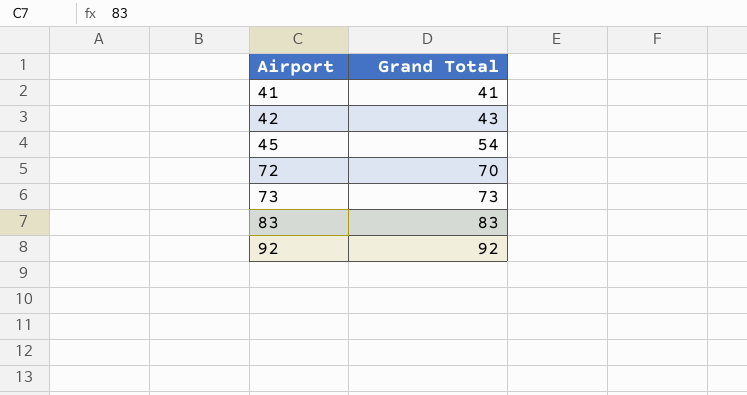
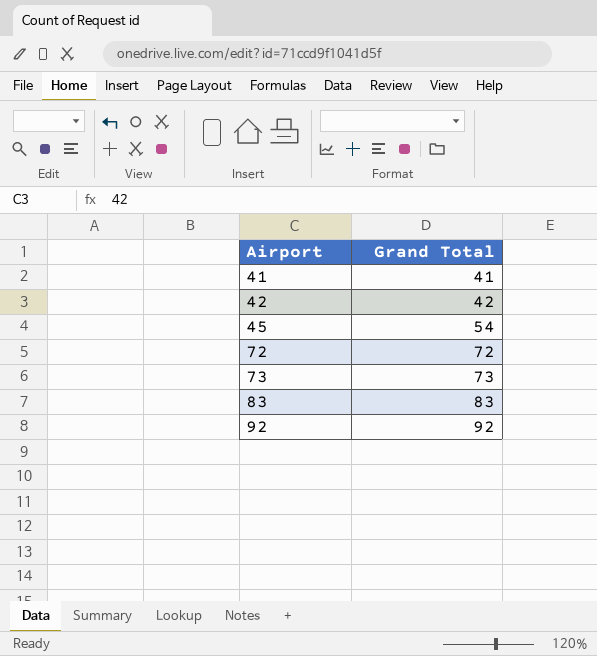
42 | Grand Total: 43 -> 42
72 | Grand Total: 70 -> 72

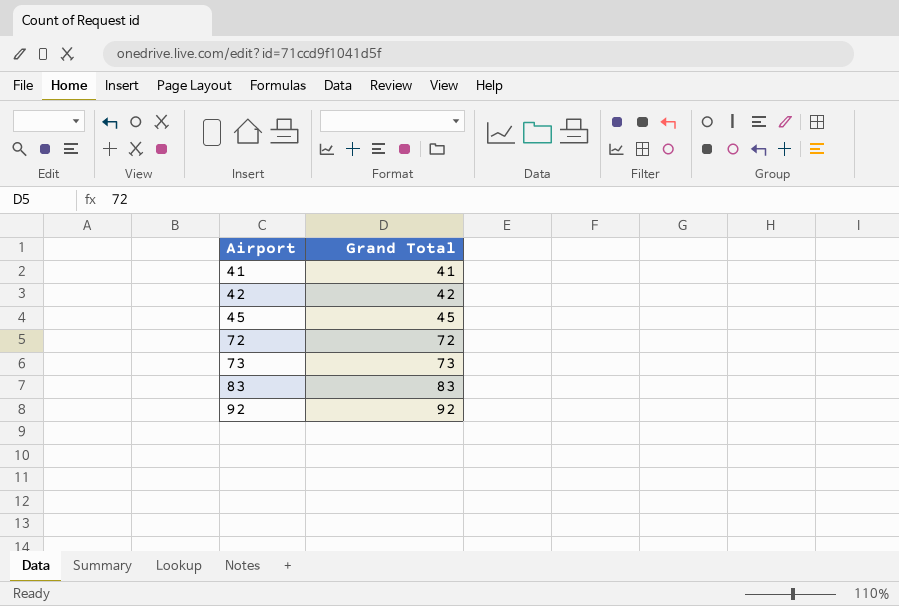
45 | Grand Total: 54 -> 45

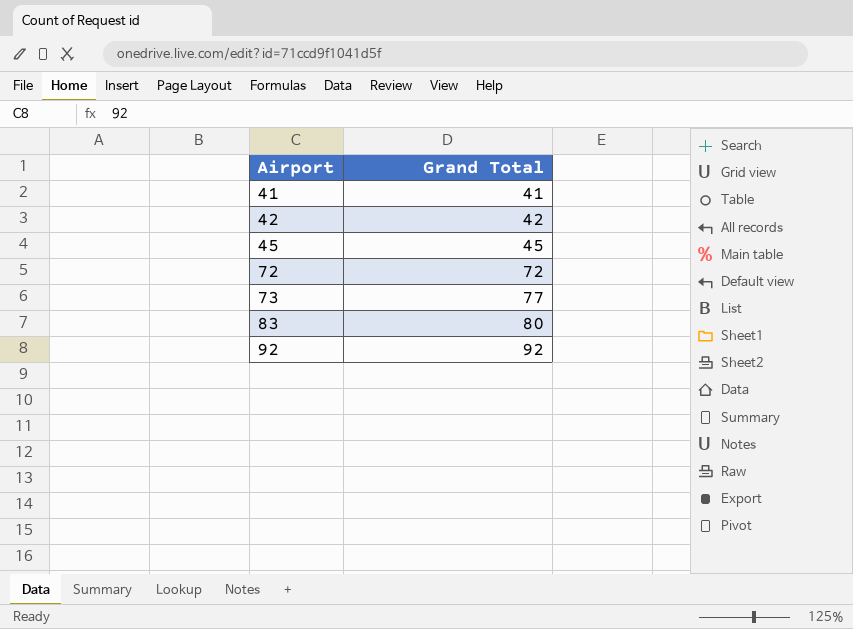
73 | Grand Total: 73 -> 77
83 | Grand Total: 83 -> 80

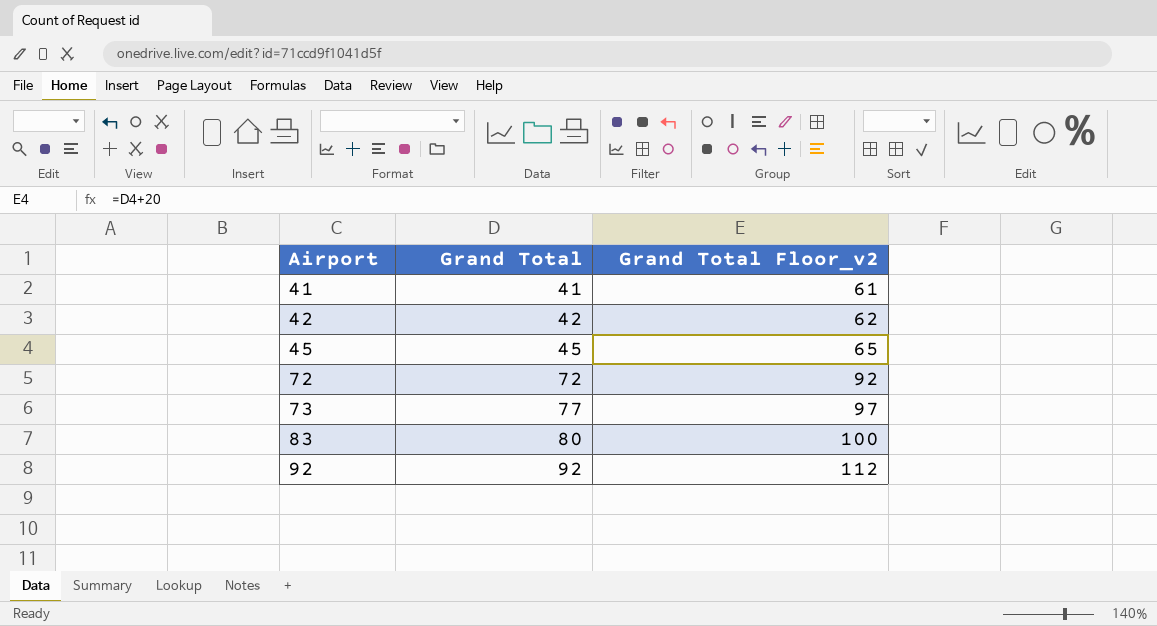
column Grand Total Floor_v2 | formula: none -> [Grand Total] + 20

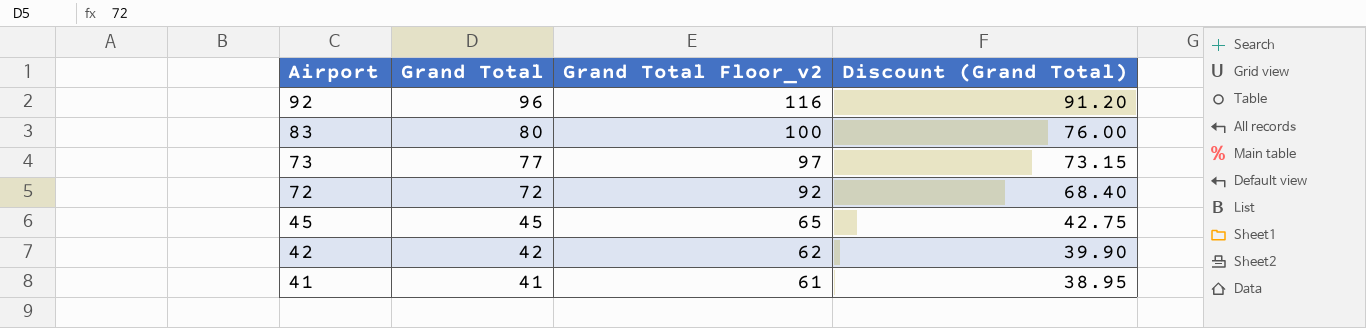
row order: Airport ascending -> Airport descending
column Discount (Grand Total) | formula: none -> [Grand Total] * 0.95
92 | Grand Total: 92 -> 96
92 | Grand Total Floor_v2: 112 -> 116

